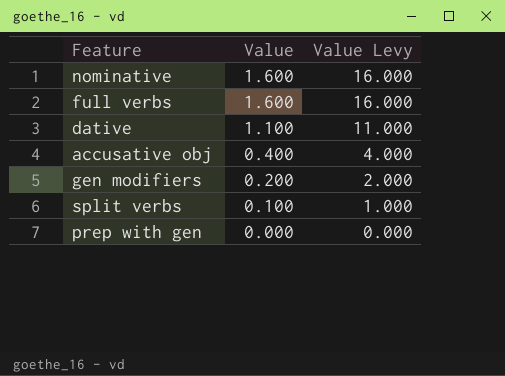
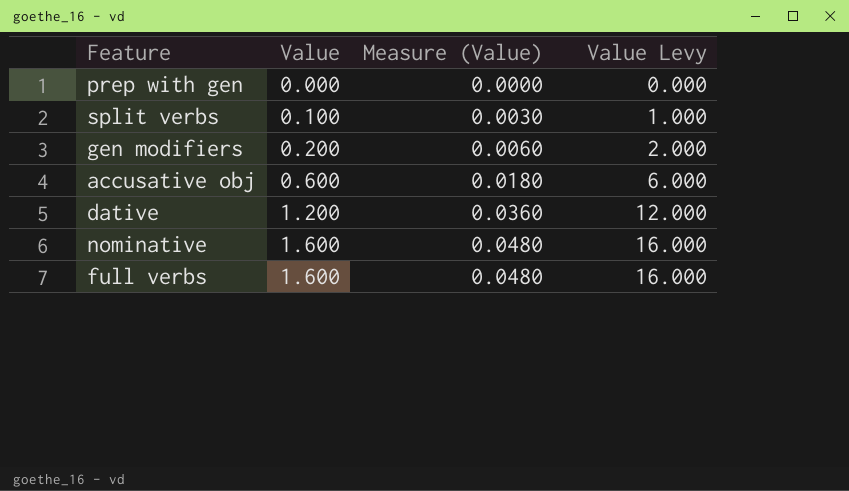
row order: Value descending -> Value ascending
column Measure (Value) | formula: none -> [Value] * 0.03
accusative obj | Value: 0.400 -> 0.600
accusative obj | Value Levy: 4.000 -> 6.000
dative | Value: 1.100 -> 1.200
dative | Value Levy: 11.000 -> 12.000

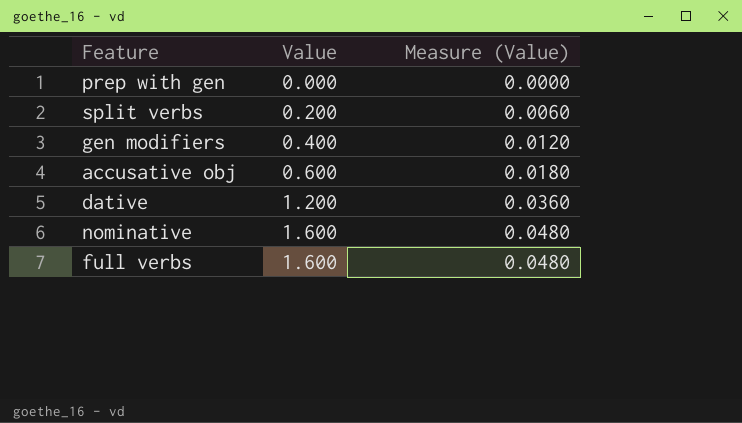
column Value Levy | formula: [Value] * 10 -> none
split verbs | Value: 0.100 -> 0.200
split verbs | Measure (Value): 0.0030 -> 0.0060
gen modifiers | Value: 0.200 -> 0.400
gen modifiers | Measure (Value): 0.0060 -> 0.0120

